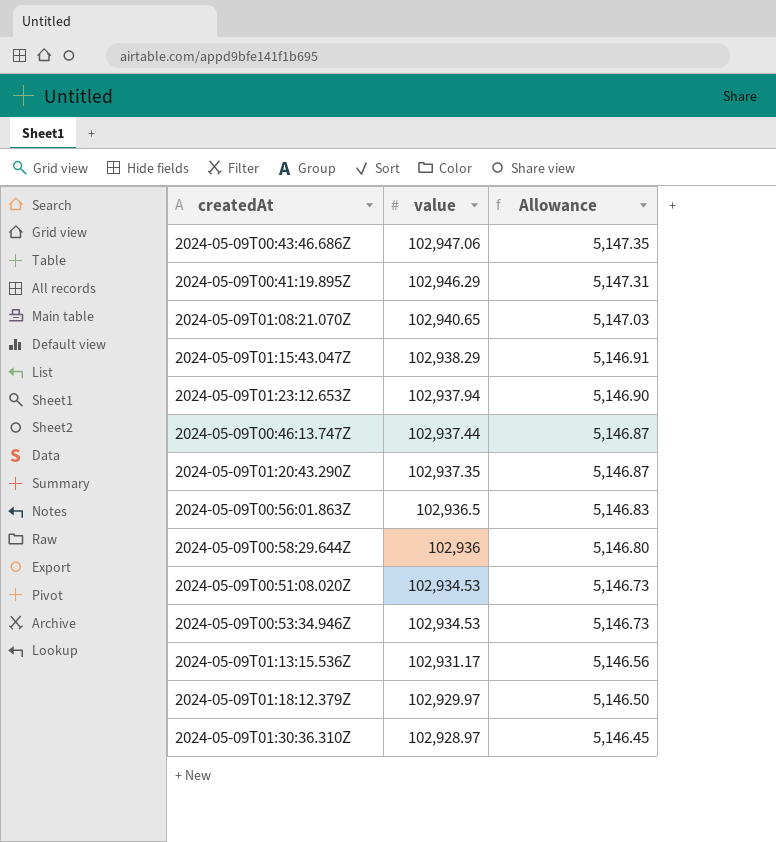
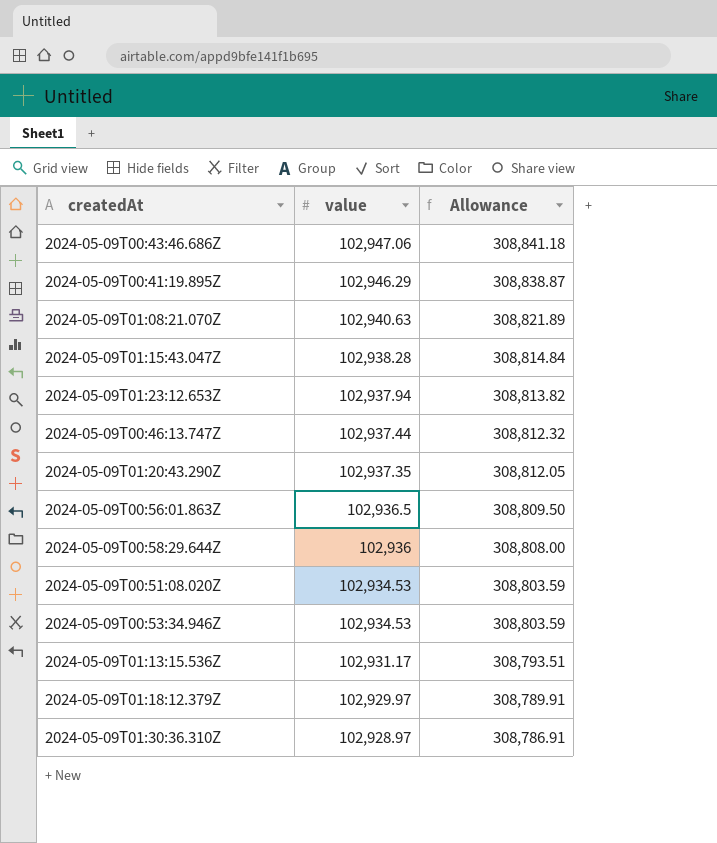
column Allowance | formula: [value] * 0.05 -> [value] * 3
2024-05-09T01:08:21.070Z | value: 102,940.65 -> 102,940.63
2024-05-09T01:15:43.047Z | value: 102,938.29 -> 102,938.28

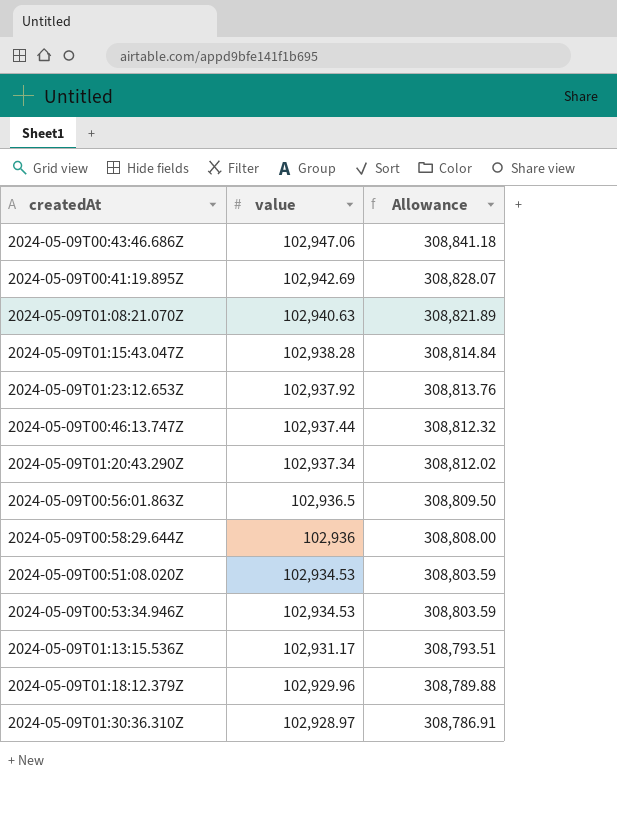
2024-05-09T00:41:19.895Z | value: 102,946.29 -> 102,942.69
2024-05-09T00:41:19.895Z | Allowance: 308,838.87 -> 308,828.07
2024-05-09T01:23:12.653Z | value: 102,937.94 -> 102,937.92
2024-05-09T01:23:12.653Z | Allowance: 308,813.82 -> 308,813.76
2024-05-09T01:20:43.290Z | value: 102,937.35 -> 102,937.34
2024-05-09T01:20:43.290Z | Allowance: 308,812.05 -> 308,812.02
2024-05-09T01:18:12.379Z | value: 102,929.97 -> 102,929.96
2024-05-09T01:18:12.379Z | Allowance: 308,789.91 -> 308,789.88

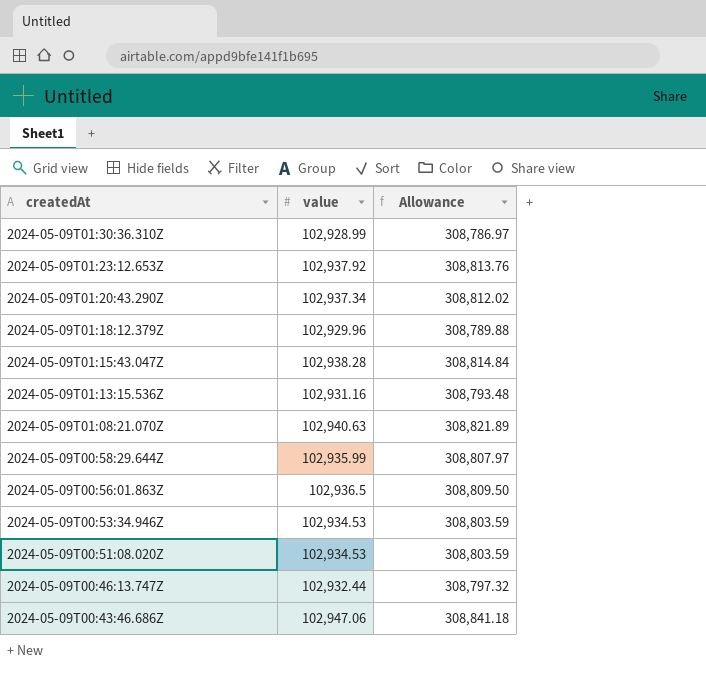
row order: value descending -> createdAt descending
row 2024-05-09T00:41:19.895Z: 102,942.69 | 308,828.07 -> none
2024-05-09T01:30:36.310Z | value: 102,928.97 -> 102,928.99
2024-05-09T01:30:36.310Z | Allowance: 308,786.91 -> 308,786.97
2024-05-09T01:13:15.536Z | value: 102,931.17 -> 102,931.16
2024-05-09T01:13:15.536Z | Allowance: 308,793.51 -> 308,793.48
2024-05-09T00:58:29.644Z | value: 102,936 -> 102,935.99
2024-05-09T00:58:29.644Z | Allowance: 308,808.00 -> 308,807.97
2024-05-09T00:46:13.747Z | value: 102,937.44 -> 102,932.44
2024-05-09T00:46:13.747Z | Allowance: 308,812.32 -> 308,797.32

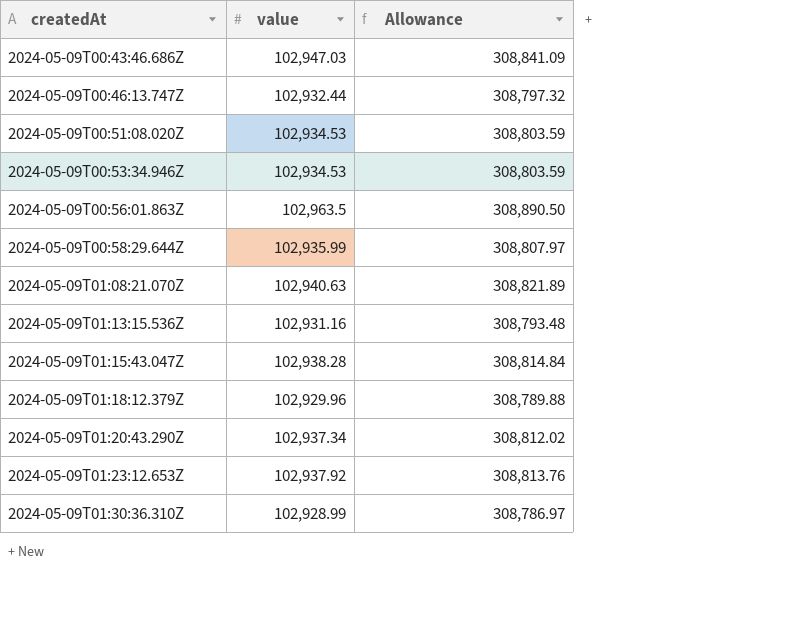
row order: createdAt descending -> createdAt ascending
2024-05-09T00:43:46.686Z | value: 102,947.06 -> 102,947.03
2024-05-09T00:43:46.686Z | Allowance: 308,841.18 -> 308,841.09
2024-05-09T00:56:01.863Z | value: 102,936.5 -> 102,963.5
2024-05-09T00:56:01.863Z | Allowance: 308,809.50 -> 308,890.50

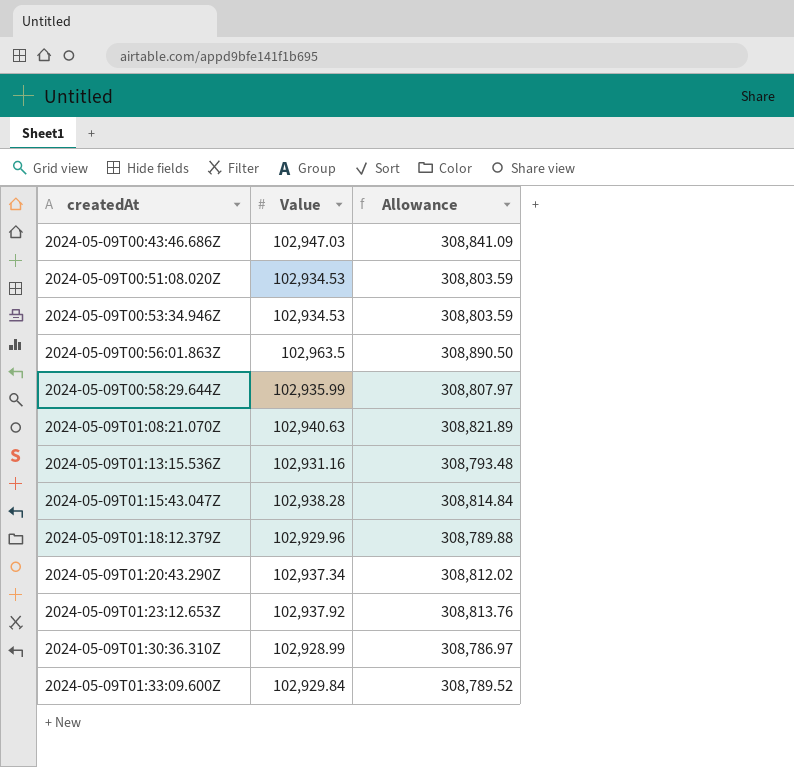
column name: value -> Value
row 2024-05-09T00:46:13.747Z: 102,932.44 | 308,797.32 -> none
row 2024-05-09T01:33:09.600Z: none -> 102,929.84 | 308,789.52

